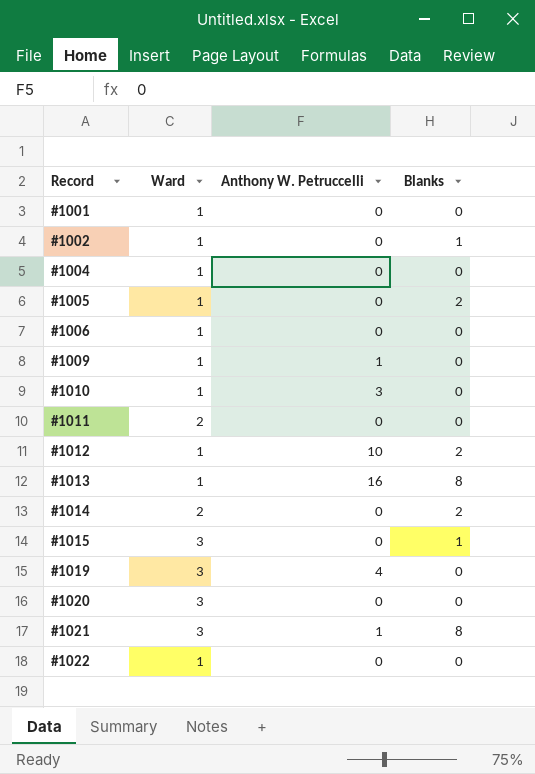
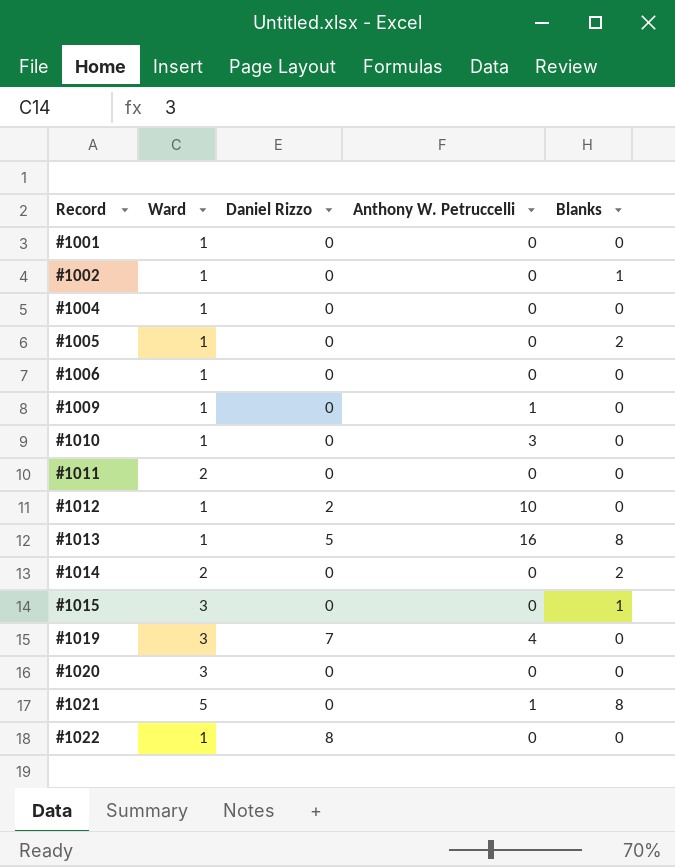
column Daniel Rizzo | position: none -> 3
#1012 | Blanks: 2 -> 0
#1021 | Ward: 3 -> 5

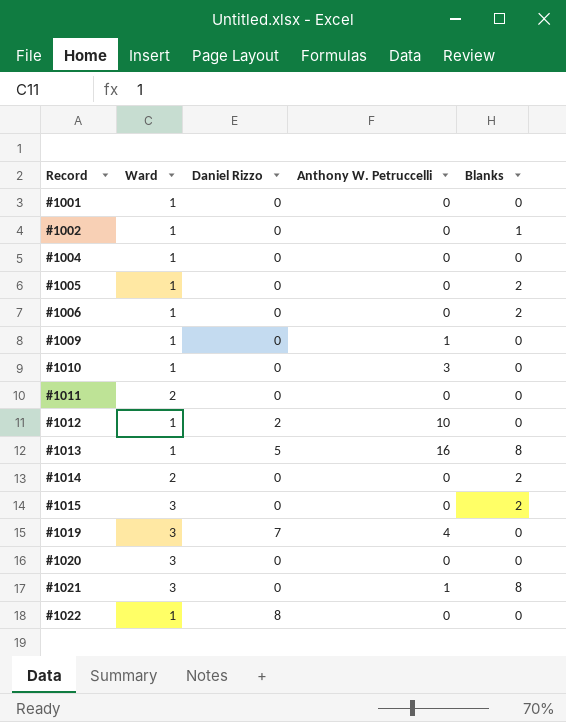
#1006 | Blanks: 0 -> 2
#1015 | Blanks: 1 -> 2
#1021 | Ward: 5 -> 3

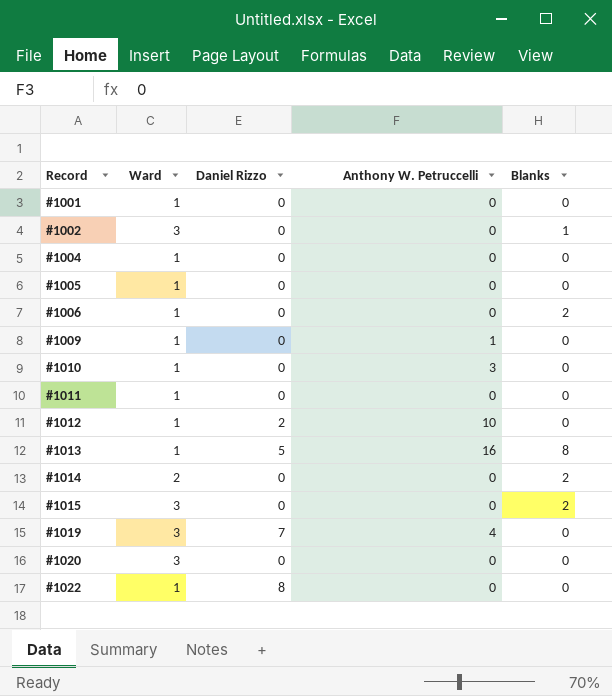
row #1021: 3 | 0 | 1 | 8 -> none
#1002 | Ward: 1 -> 3
#1005 | Blanks: 2 -> 0
#1011 | Ward: 2 -> 1

